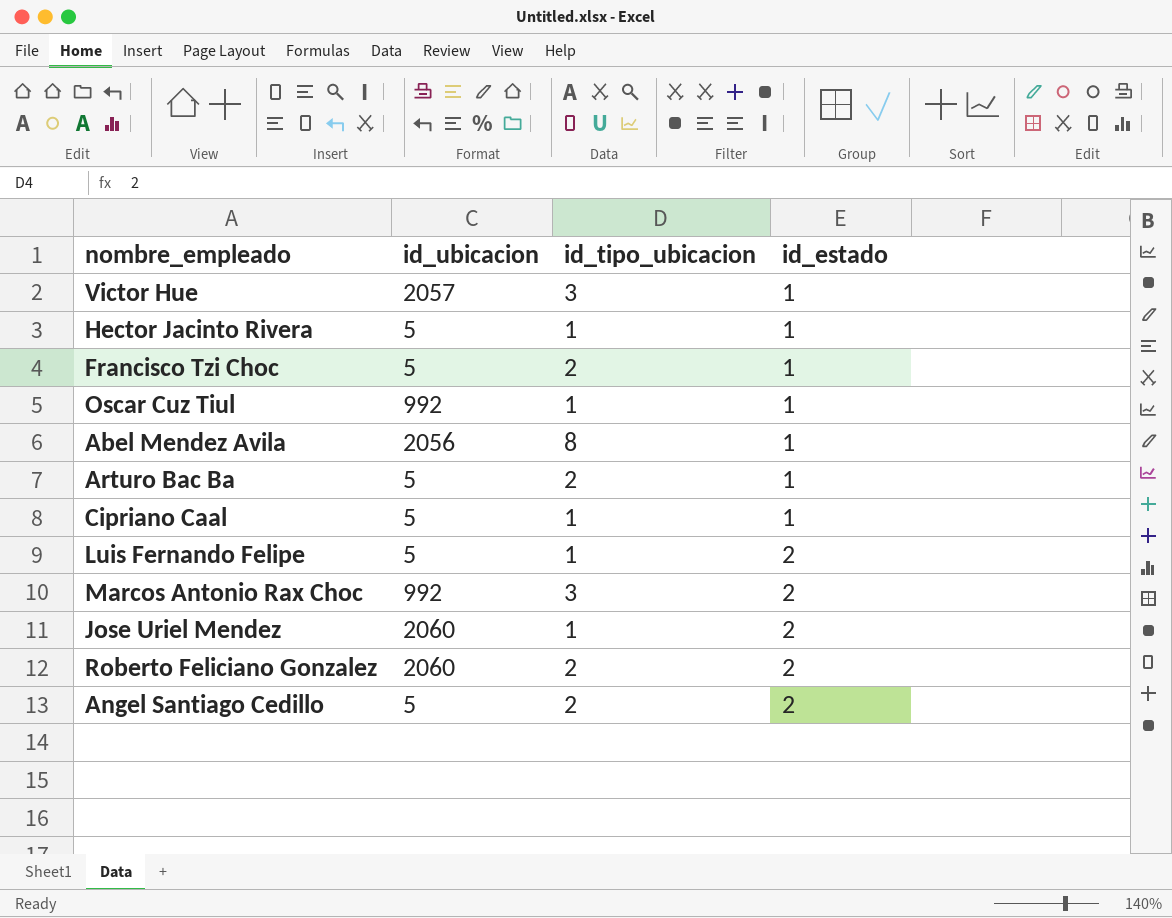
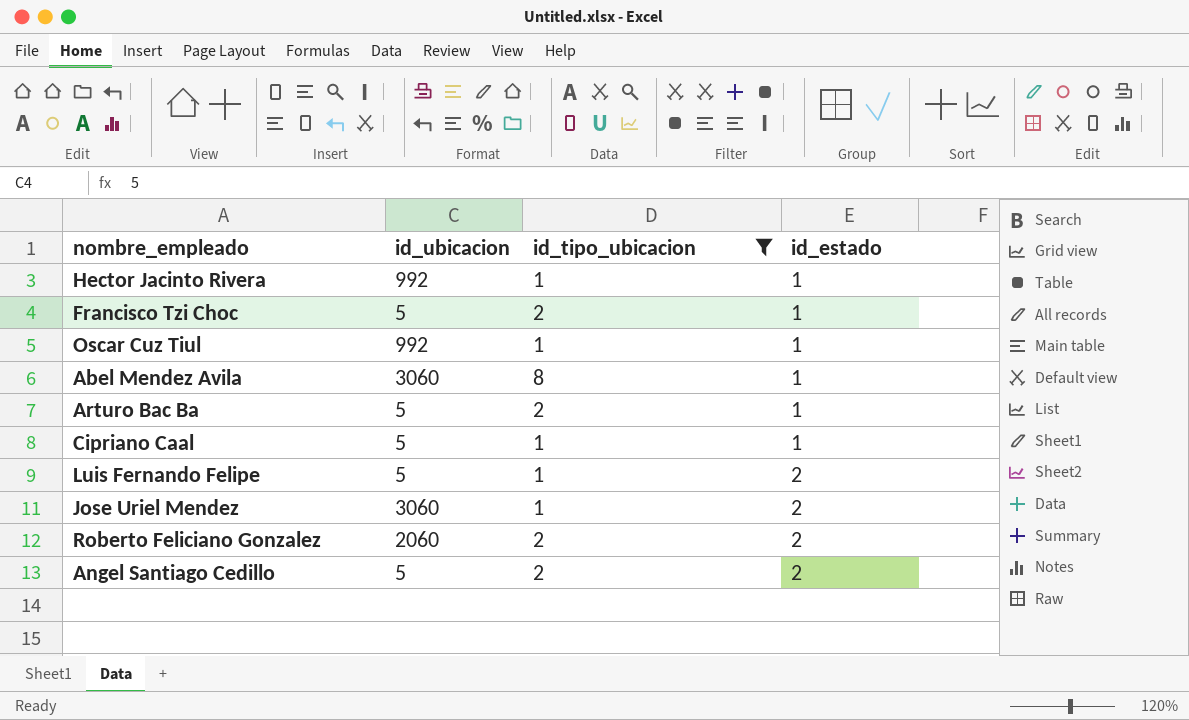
filter: none -> id_tipo_ubicacion != 3
Hector Jacinto Rivera | id_ubicacion: 5 -> 992
Abel Mendez Avila | id_ubicacion: 2056 -> 3060
Jose Uriel Mendez | id_ubicacion: 2060 -> 3060

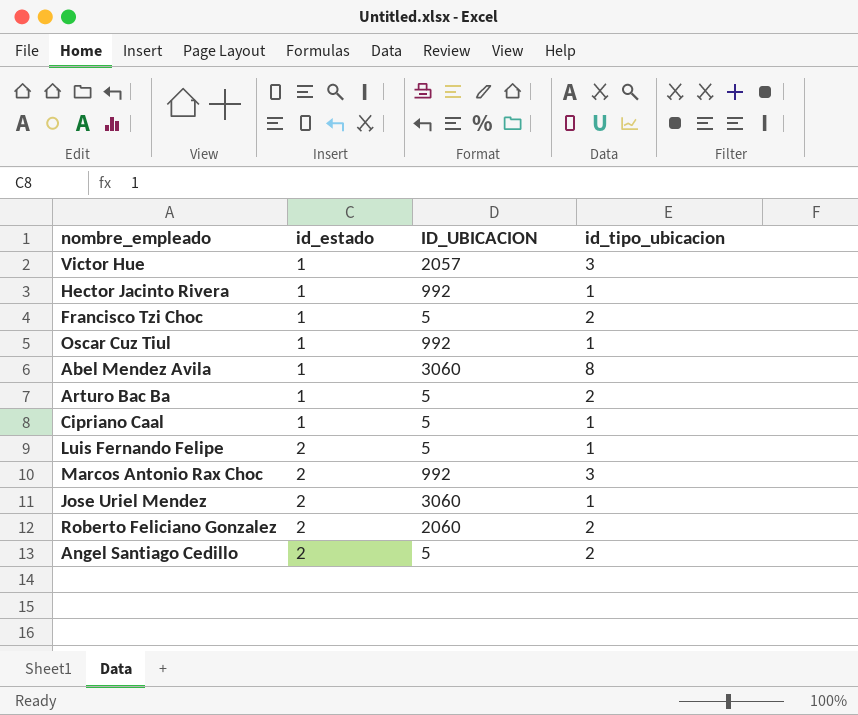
filter: id_tipo_ubicacion != 3 -> none
column id_estado | position: 4 -> 2
column name: id_ubicacion -> ID_UBICACION

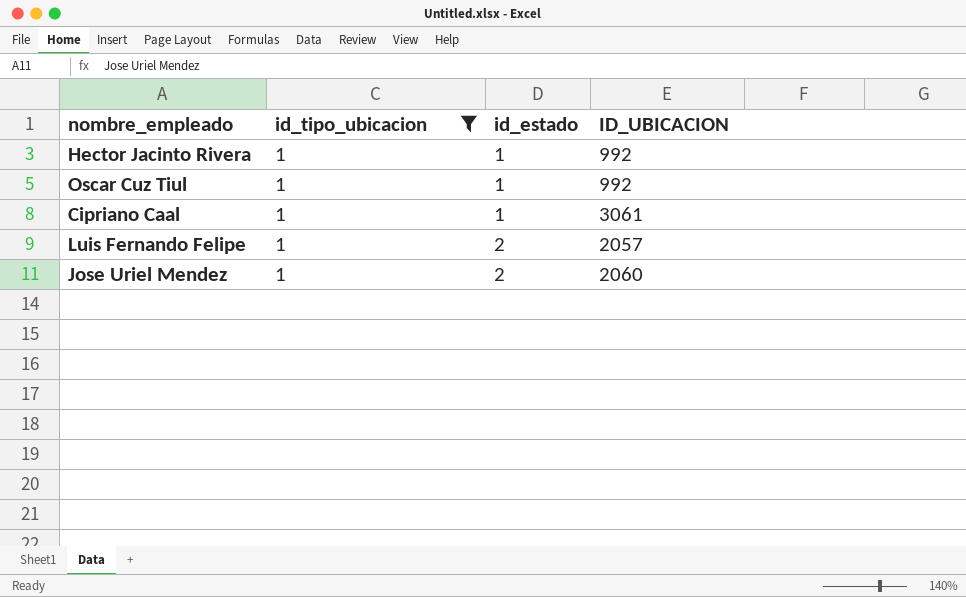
filter: none -> id_tipo_ubicacion = 1
column id_tipo_ubicacion | position: 4 -> 2
Cipriano Caal | ID_UBICACION: 5 -> 3061
Luis Fernando Felipe | ID_UBICACION: 5 -> 2057
Jose Uriel Mendez | ID_UBICACION: 3060 -> 2060

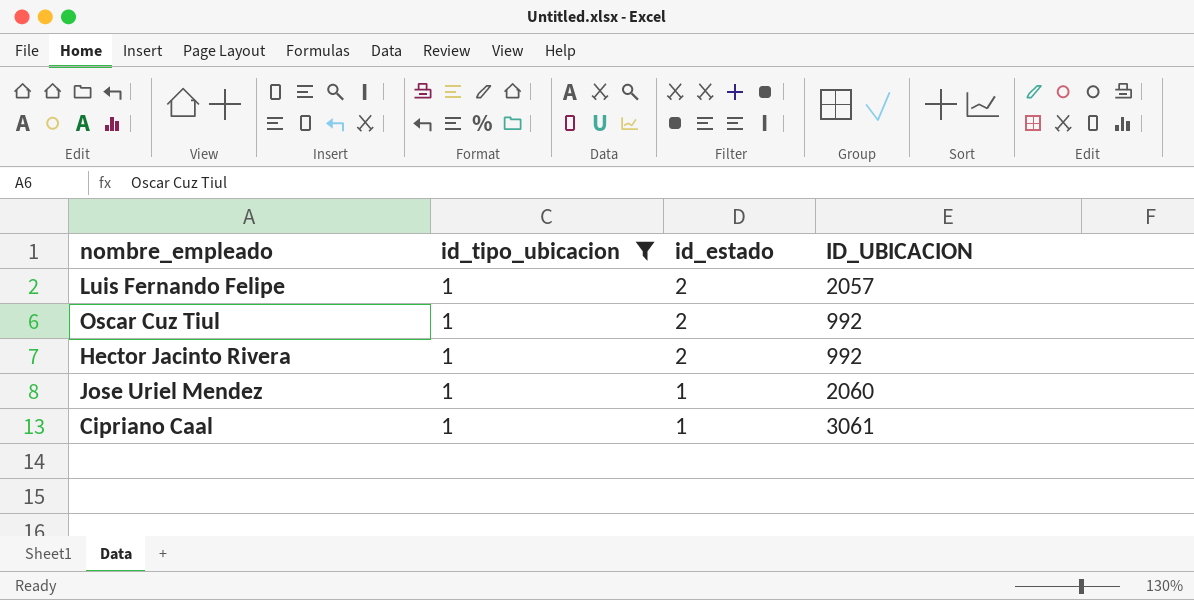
row order: id_estado ascending -> id_estado descending
Oscar Cuz Tiul | id_estado: 1 -> 2
Hector Jacinto Rivera | id_estado: 1 -> 2
Jose Uriel Mendez | id_estado: 2 -> 1

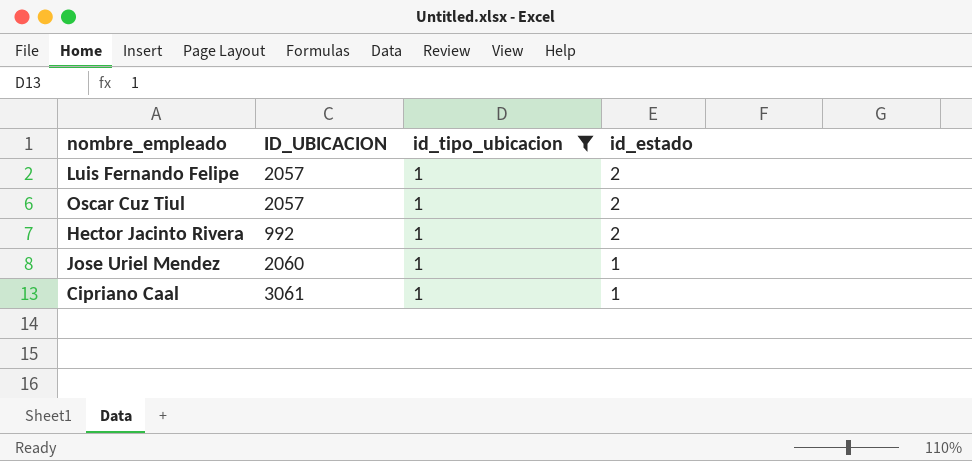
column ID_UBICACION | position: 4 -> 2
Oscar Cuz Tiul | ID_UBICACION: 992 -> 2057

